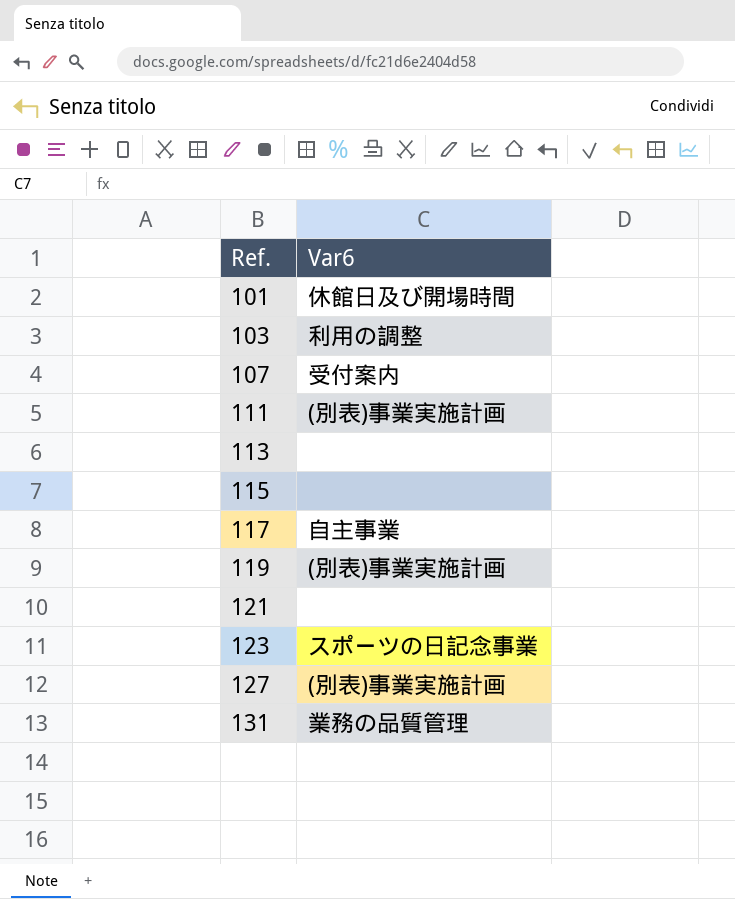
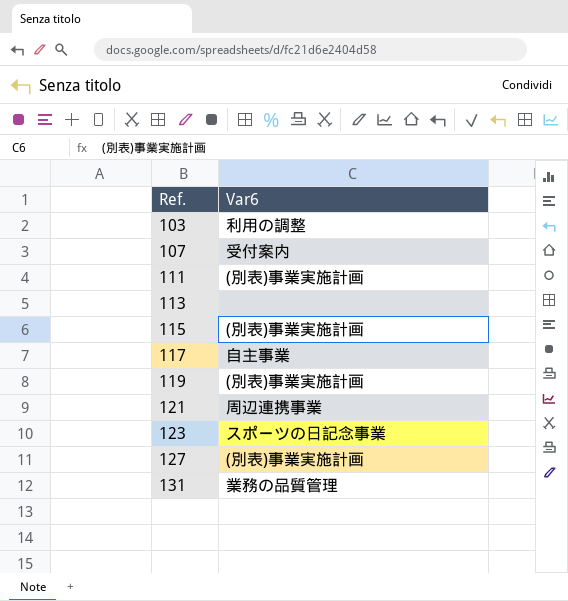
row 101: 休館日及び開場時間 -> none
115 | Var6: none -> (別表)事業実施計画
121 | Var6: none -> 周辺連携事業

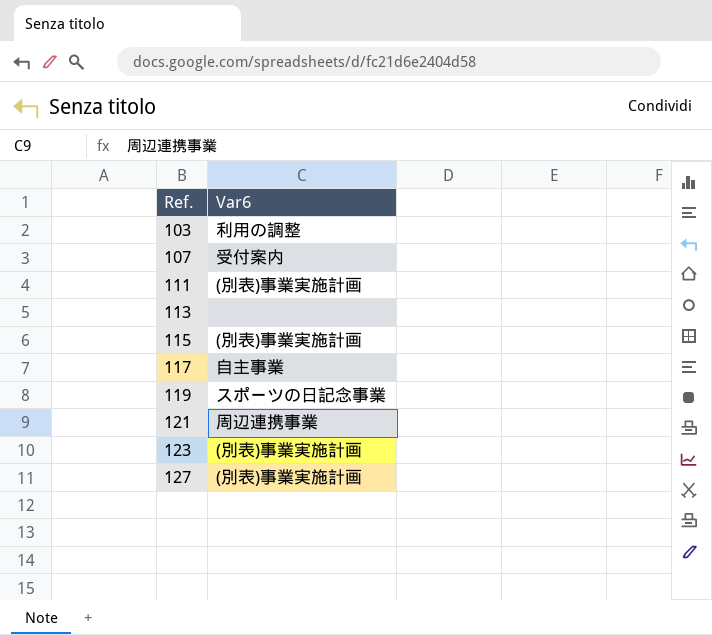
row 131: 業務の品質管理 -> none
119 | Var6: (別表)事業実施計画 -> スポーツの日記念事業
123 | Var6: スポーツの日記念事業 -> (別表)事業実施計画

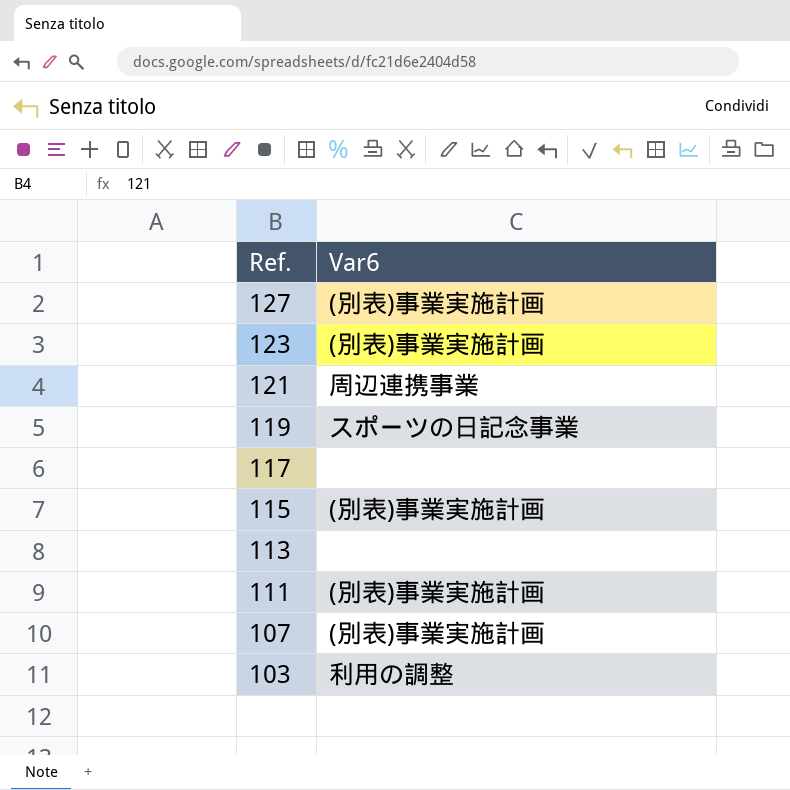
row order: Ref. ascending -> Ref. descending
117 | Var6: 自主事業 -> none
107 | Var6: 受付案内 -> (別表)事業実施計画

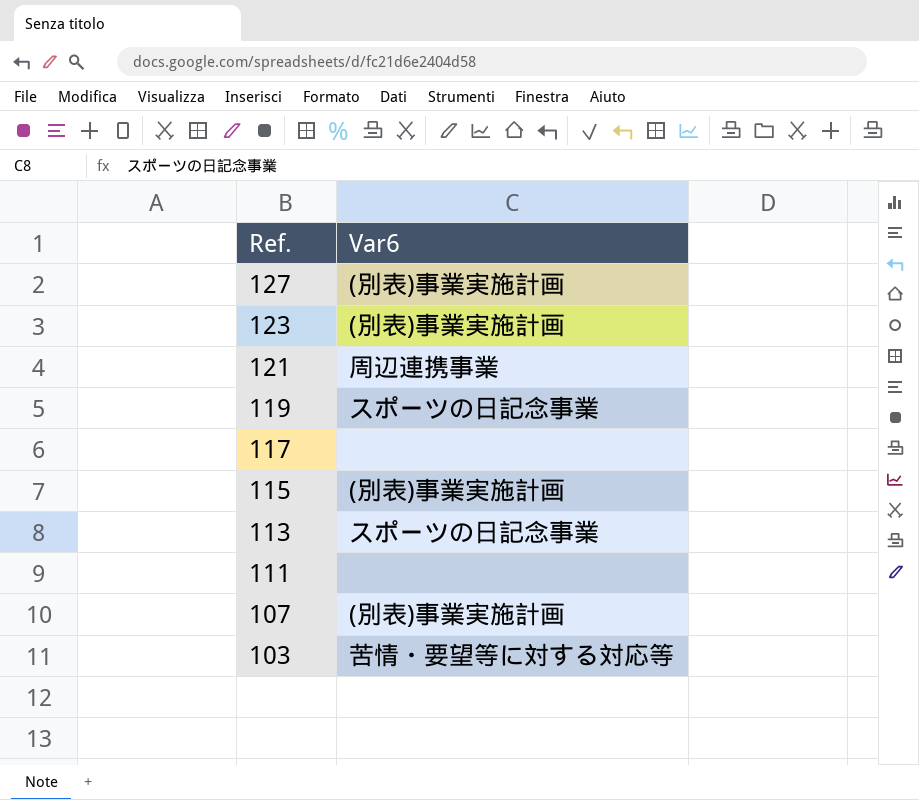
113 | Var6: none -> スポーツの日記念事業
111 | Var6: (別表)事業実施計画 -> none
103 | Var6: 利用の調整 -> 苦情・要望等に対する対応等

